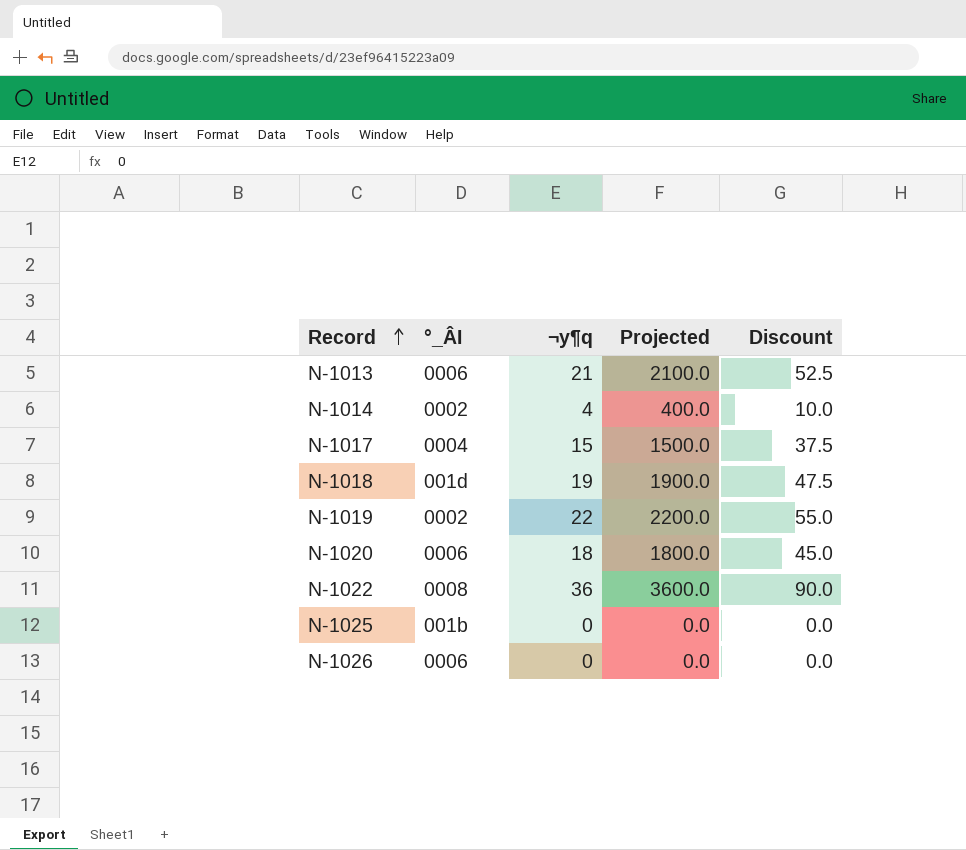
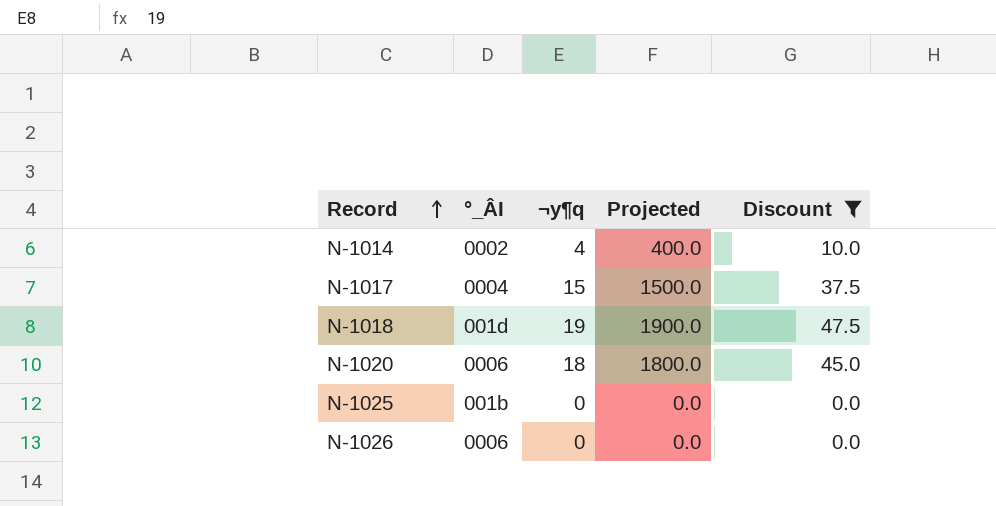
filter: none -> Discount <= 47.5

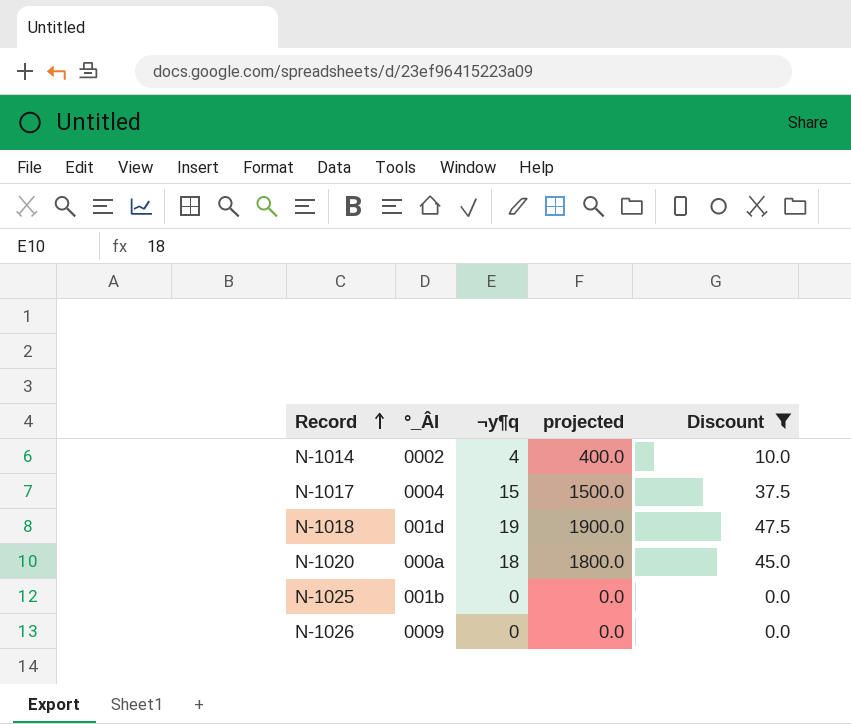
column name: Projected -> projected
N-1020 | °_ÂI: 0006 -> 000a
N-1026 | °_ÂI: 0006 -> 0009

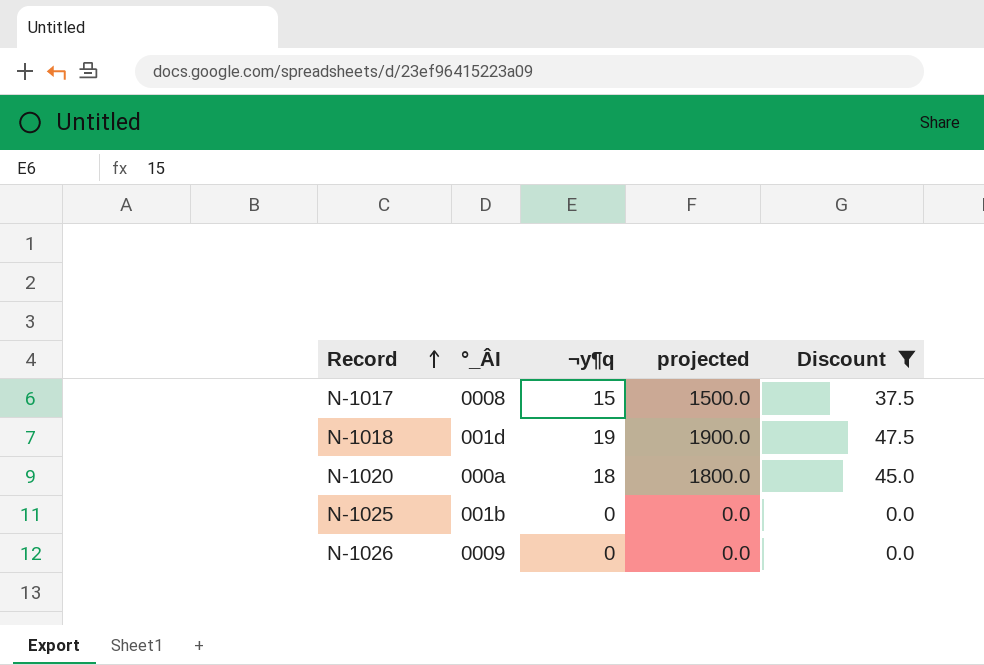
row N-1014: 0002 | 4 | 400.0 | 10.0 -> none
N-1017 | °_ÂI: 0004 -> 0008

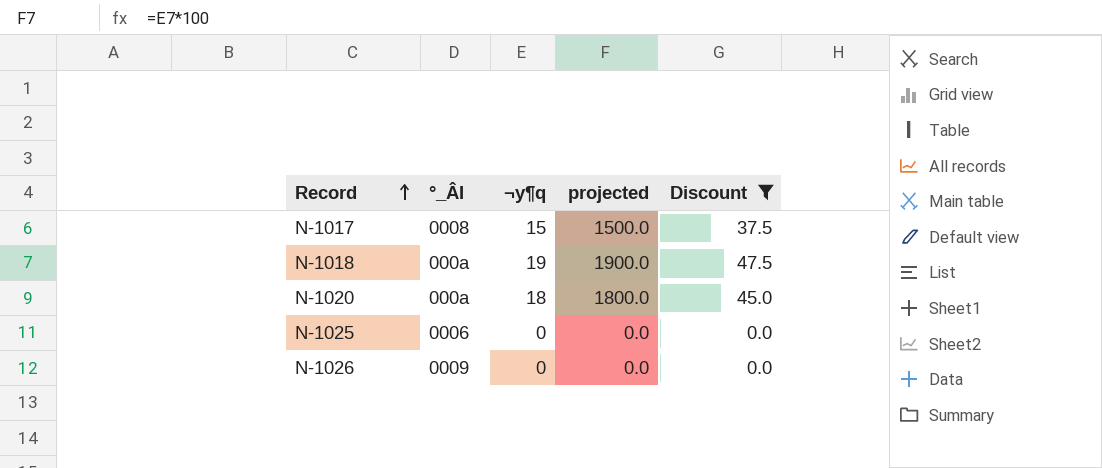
N-1018 | °_ÂI: 001d -> 000a
N-1025 | °_ÂI: 001b -> 0006

